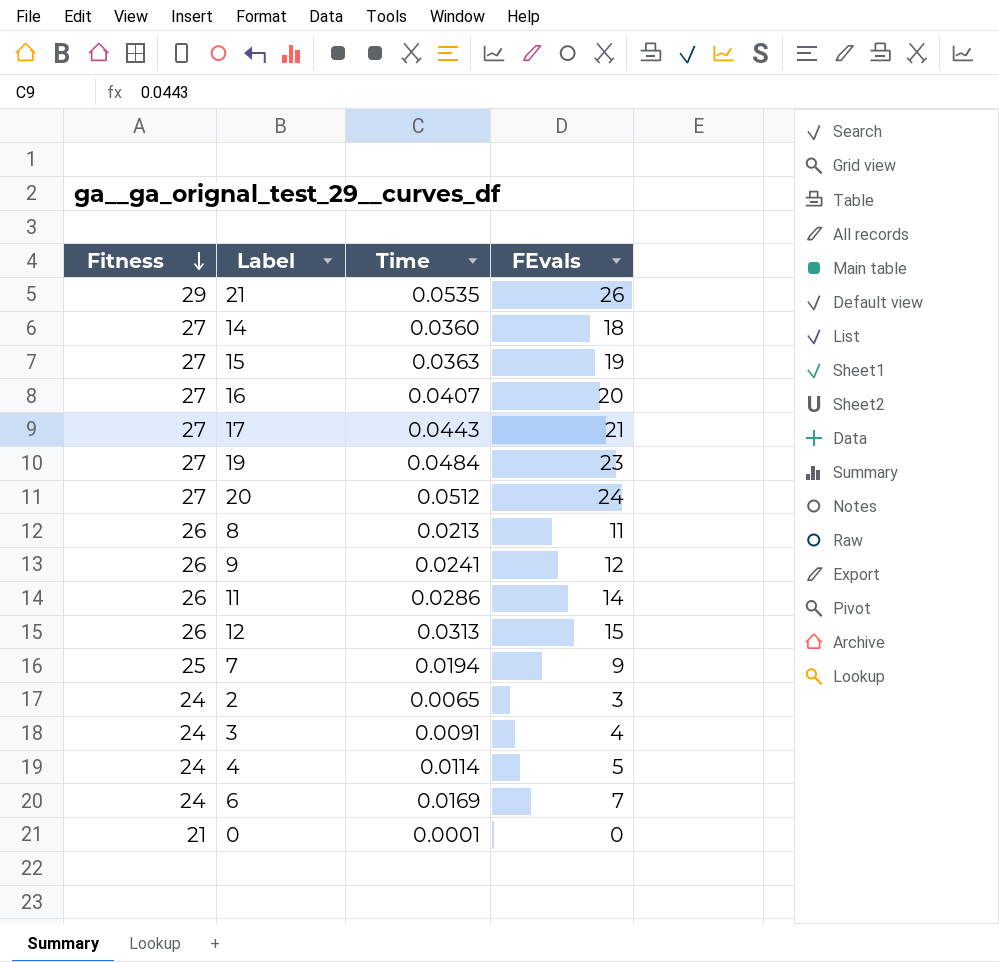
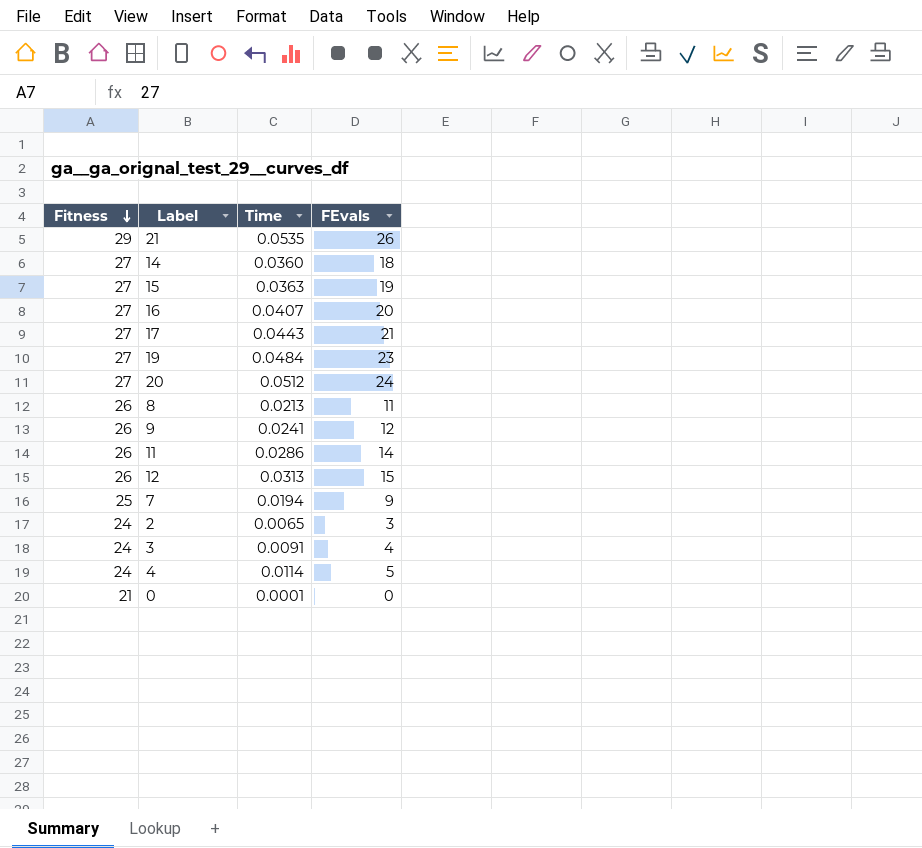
row 6: 24 | 0.0169 | 7 -> none

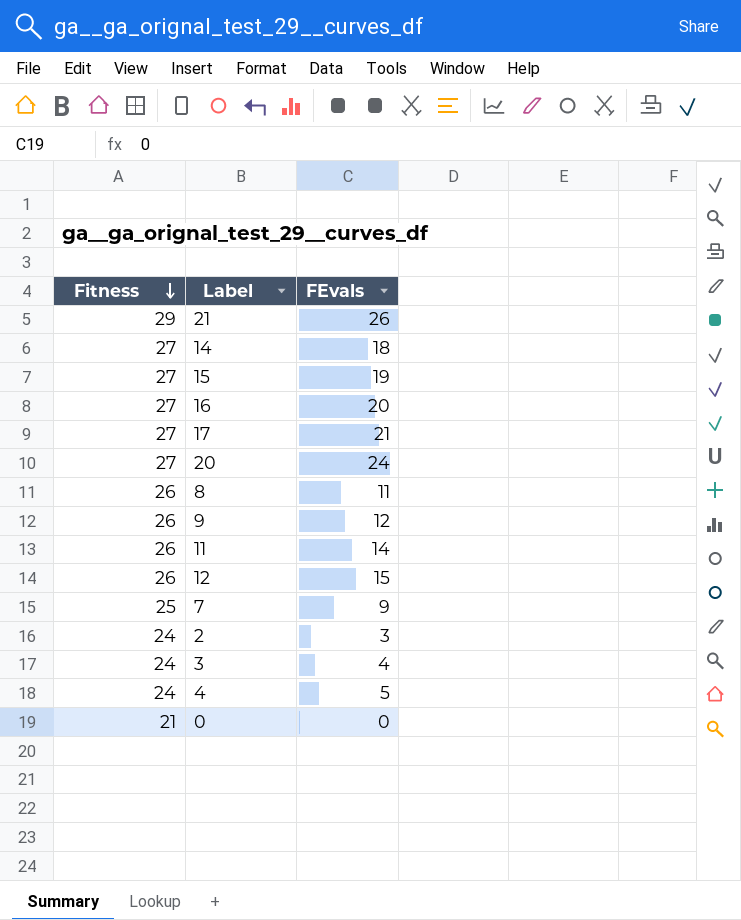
column Time | position: 3 -> none
row 19: 27 | 0.0484 | 23 -> none

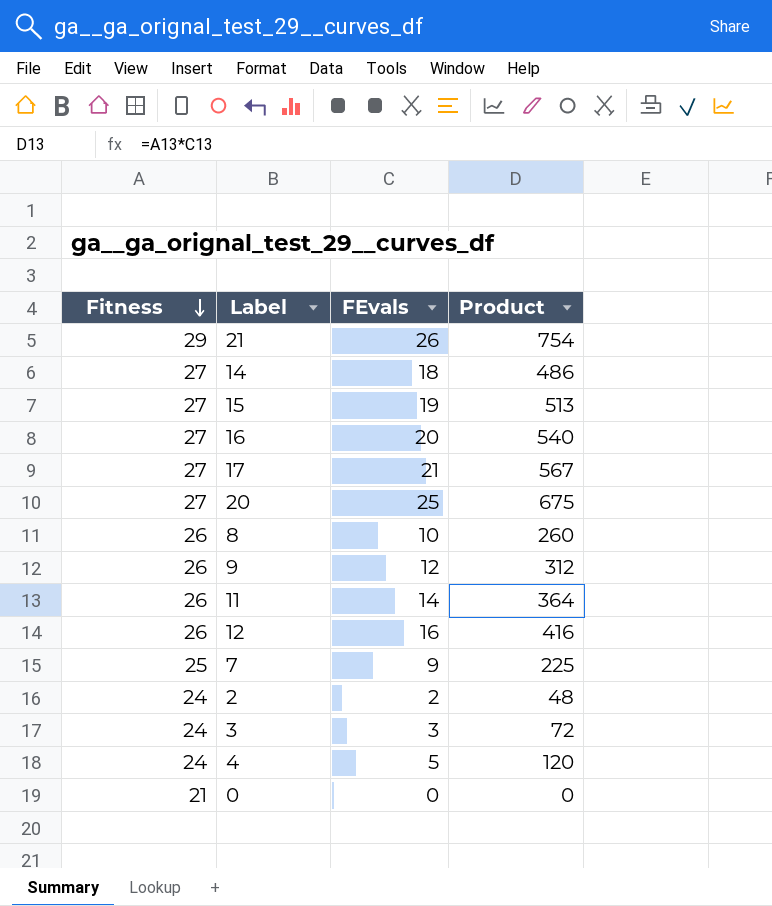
column Product | formula: none -> [Fitness] * [FEvals]
20 | FEvals: 24 -> 25
8 | FEvals: 11 -> 10
12 | FEvals: 15 -> 16
2 | FEvals: 3 -> 2
3 | FEvals: 4 -> 3

